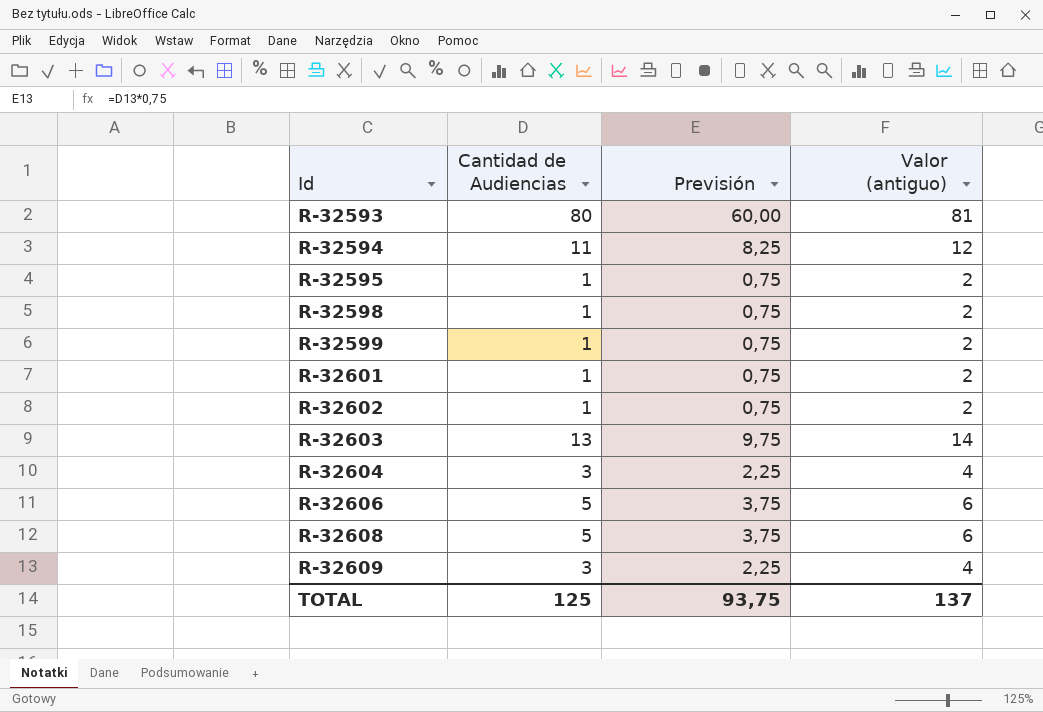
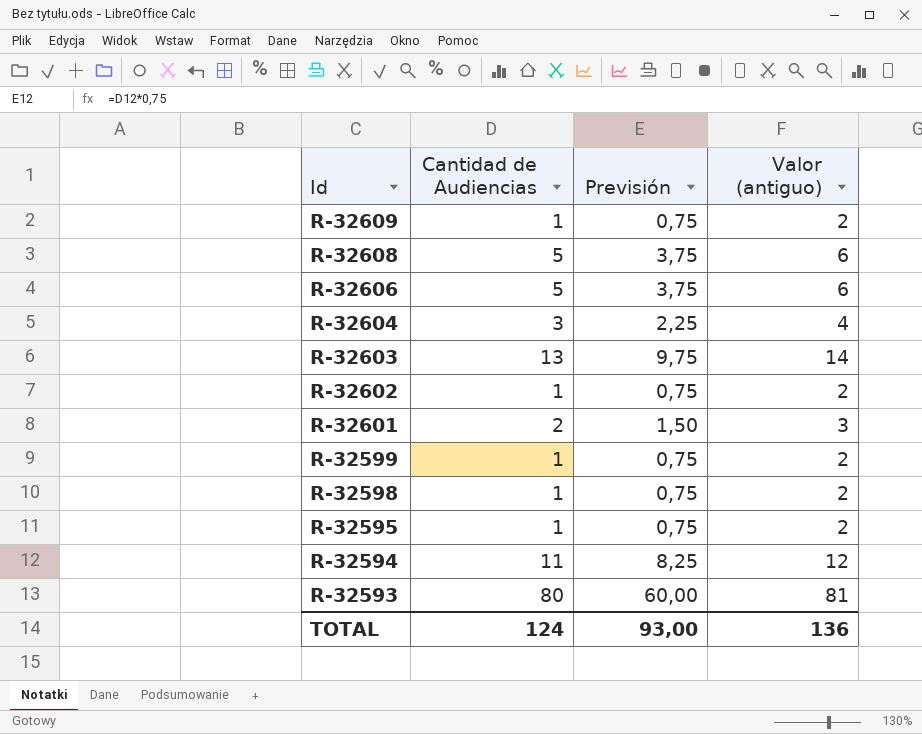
row order: Id ascending -> Id descending
R-32609 | Cantidad de Audiencias: 3 -> 1
R-32609 | Previsión: 2,25 -> 0,75
R-32609 | Valor (antiguo): 4 -> 2
R-32601 | Cantidad de Audiencias: 1 -> 2
R-32601 | Previsión: 0,75 -> 1,50
R-32601 | Valor (antiguo): 2 -> 3
TOTAL | Cantidad de Audiencias: 125 -> 124
TOTAL | Previsión: 93,75 -> 93,00
TOTAL | Valor (antiguo): 137 -> 136

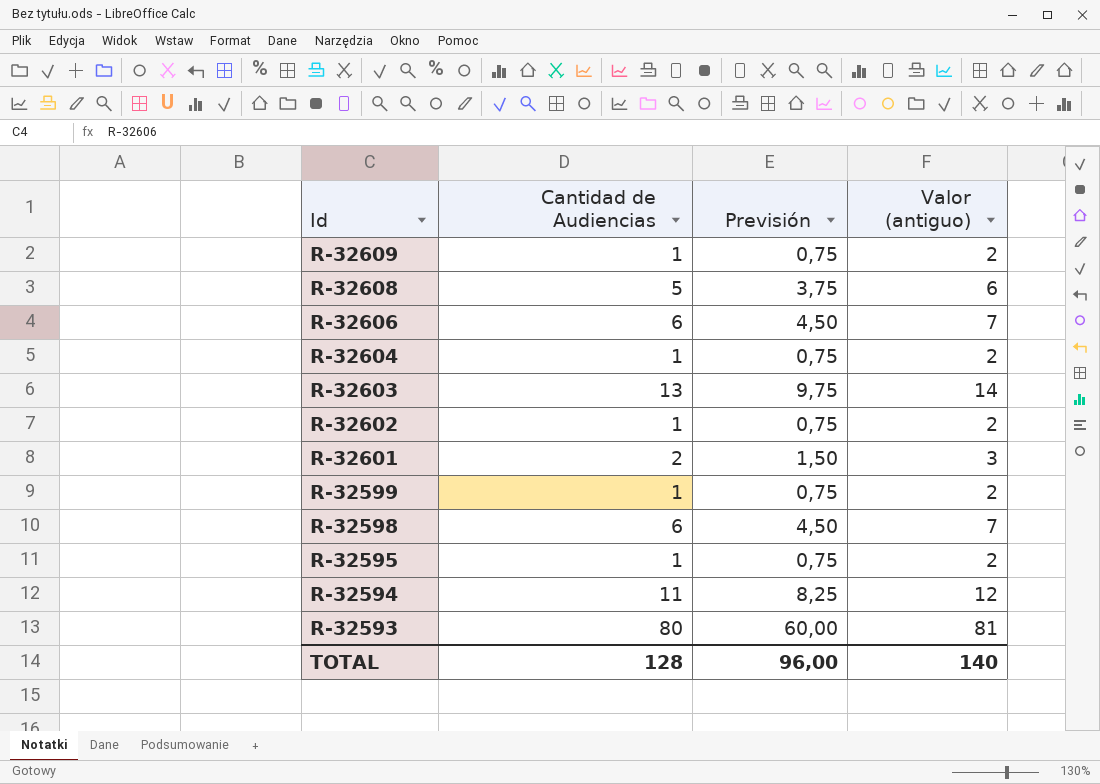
R-32606 | Cantidad de Audiencias: 5 -> 6
R-32606 | Previsión: 3,75 -> 4,50
R-32606 | Valor (antiguo): 6 -> 7
R-32604 | Cantidad de Audiencias: 3 -> 1
R-32604 | Previsión: 2,25 -> 0,75
R-32604 | Valor (antiguo): 4 -> 2
R-32598 | Cantidad de Audiencias: 1 -> 6
R-32598 | Previsión: 0,75 -> 4,50
R-32598 | Valor (antiguo): 2 -> 7
TOTAL | Cantidad de Audiencias: 124 -> 128
TOTAL | Previsión: 93,00 -> 96,00
TOTAL | Valor (antiguo): 136 -> 140

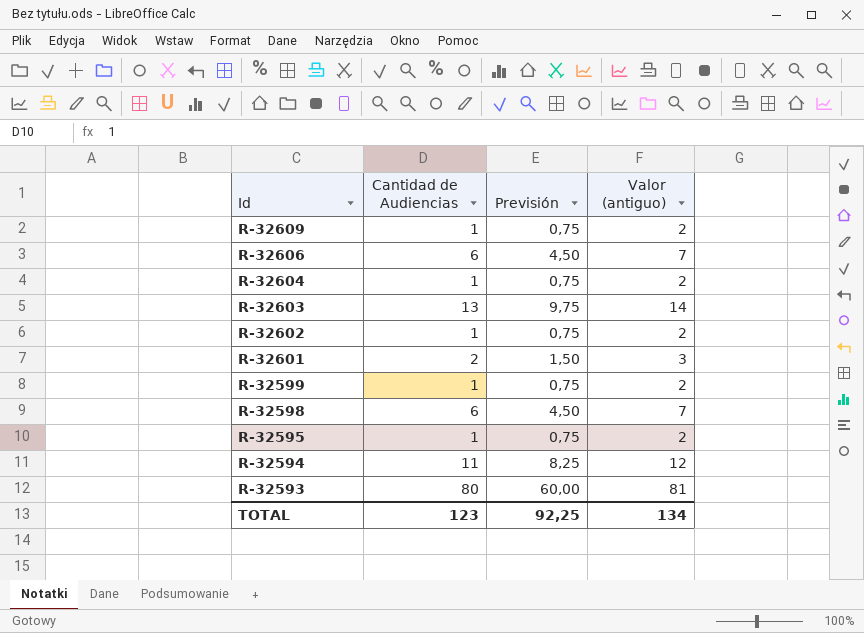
row R-32608: 5 | 3,75 | 6 -> none
TOTAL | Cantidad de Audiencias: 128 -> 123
TOTAL | Previsión: 96,00 -> 92,25
TOTAL | Valor (antiguo): 140 -> 134

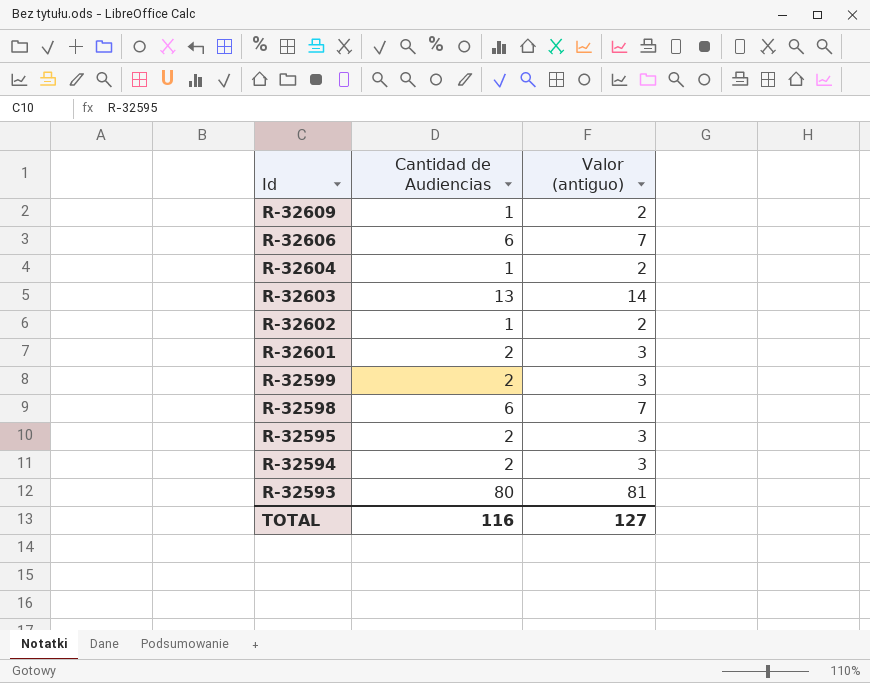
column Previsión | formula: [Cantidad de Audiencias] * 0,75 -> none
R-32599 | Cantidad de Audiencias: 1 -> 2
R-32599 | Valor (antiguo): 2 -> 3
R-32595 | Cantidad de Audiencias: 1 -> 2
R-32595 | Valor (antiguo): 2 -> 3
R-32594 | Cantidad de Audiencias: 11 -> 2
R-32594 | Valor (antiguo): 12 -> 3
TOTAL | Cantidad de Audiencias: 123 -> 116
TOTAL | Valor (antiguo): 134 -> 127

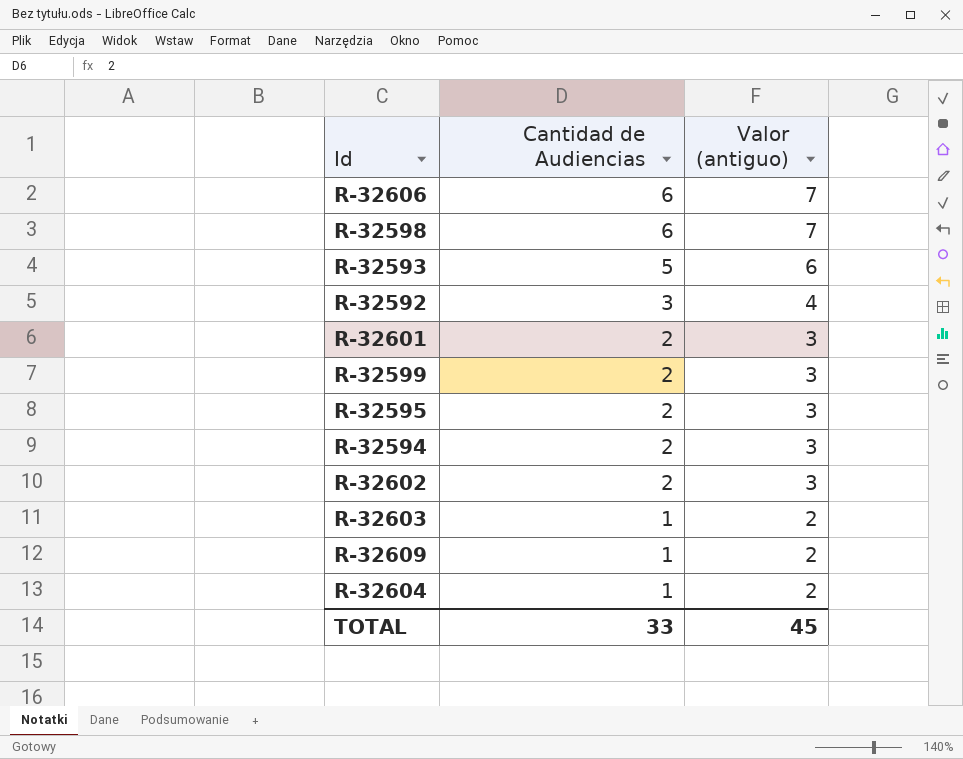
row order: Id descending -> Cantidad de Audiencias descending
R-32593 | Cantidad de Audiencias: 80 -> 5
R-32593 | Valor (antiguo): 81 -> 6
row R-32592: none -> 3 | 4
R-32602 | Cantidad de Audiencias: 1 -> 2
R-32602 | Valor (antiguo): 2 -> 3
R-32603 | Cantidad de Audiencias: 13 -> 1
R-32603 | Valor (antiguo): 14 -> 2
TOTAL | Cantidad de Audiencias: 116 -> 33
TOTAL | Valor (antiguo): 127 -> 45

